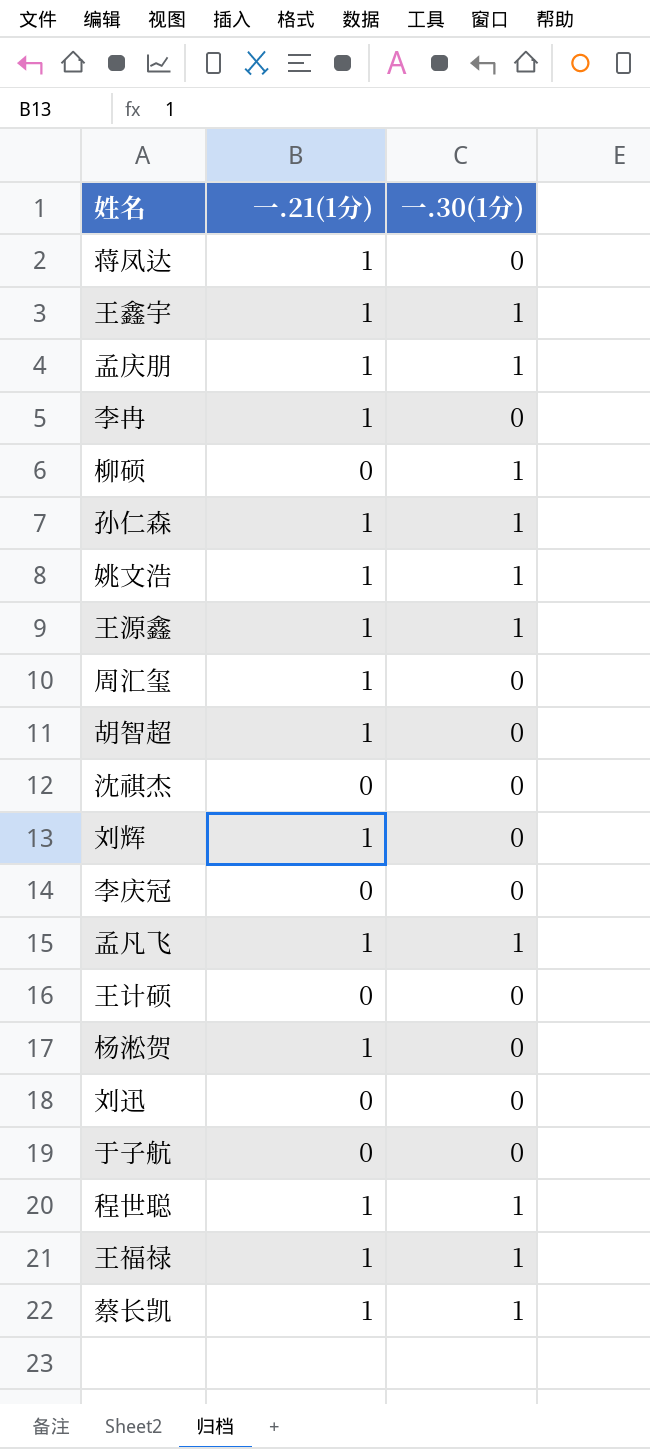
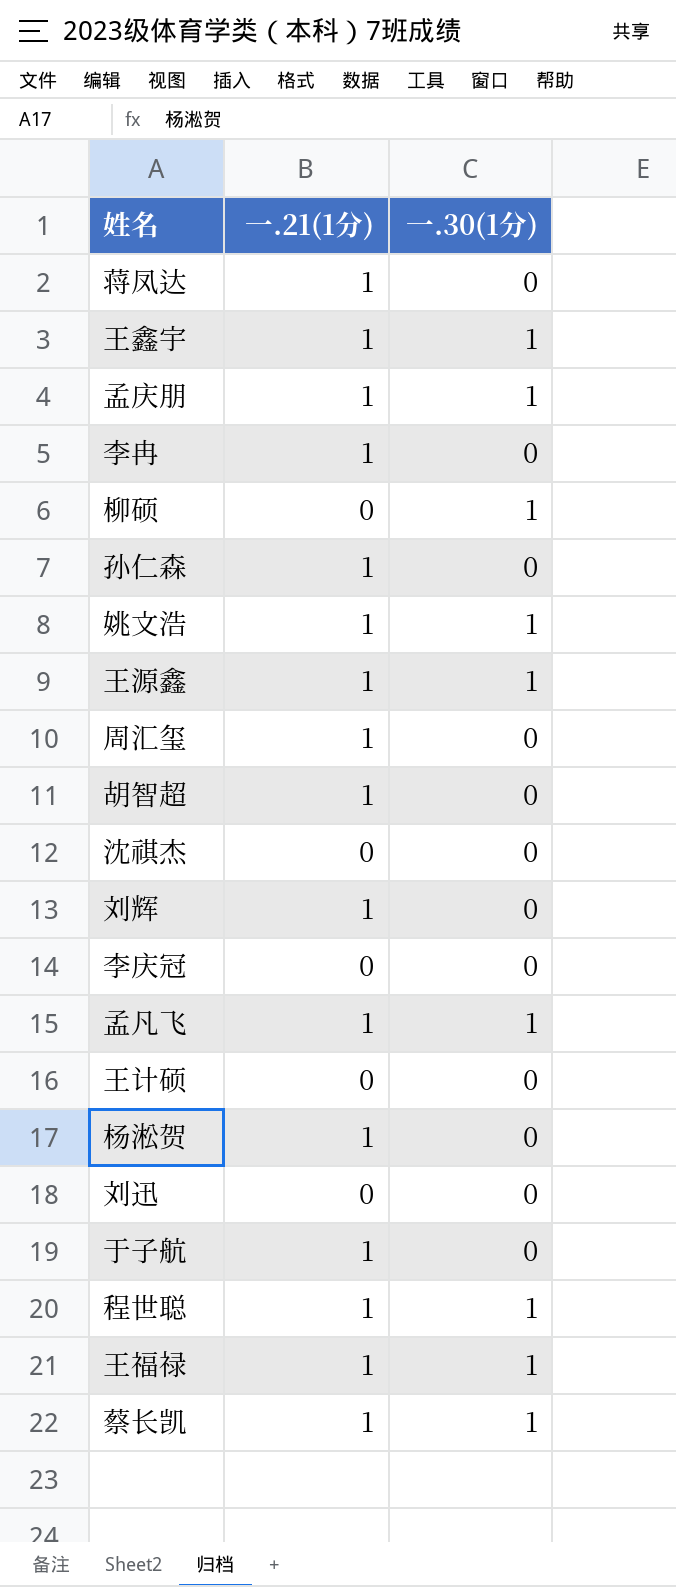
孙仁森 | 一.30(1分): 1 -> 0
于子航 | 一.21(1分): 0 -> 1

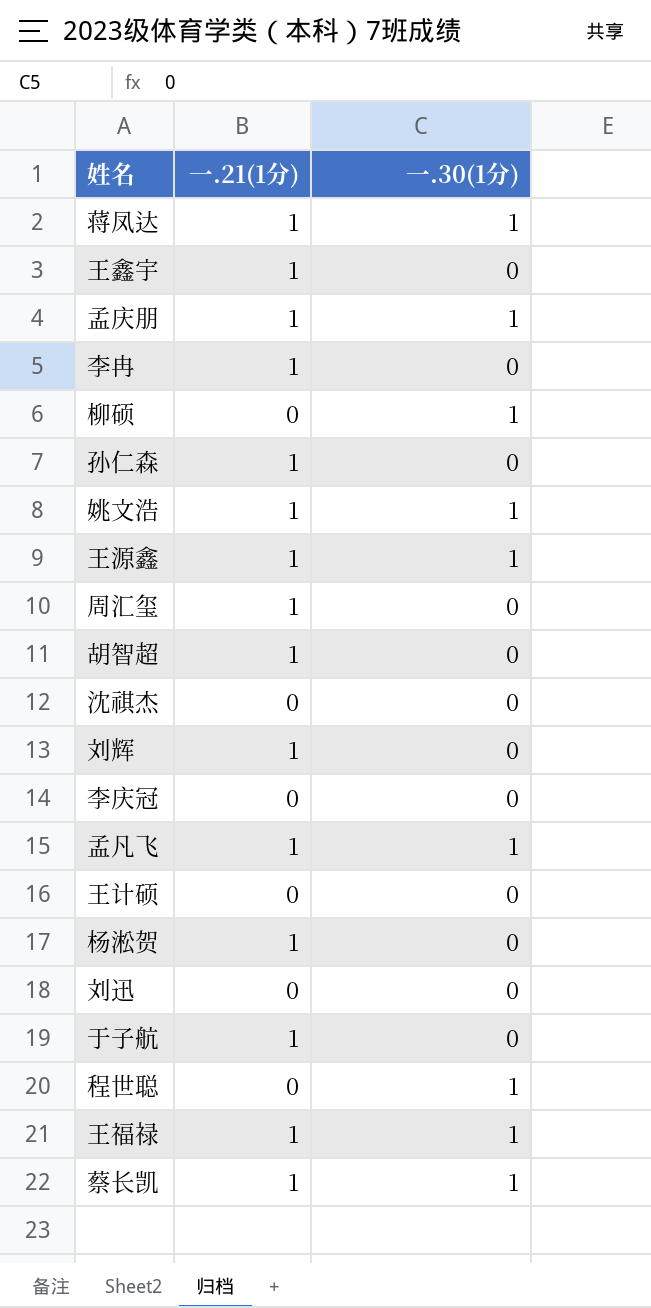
蒋凤达 | 一.30(1分): 0 -> 1
王鑫宇 | 一.30(1分): 1 -> 0
程世聪 | 一.21(1分): 1 -> 0

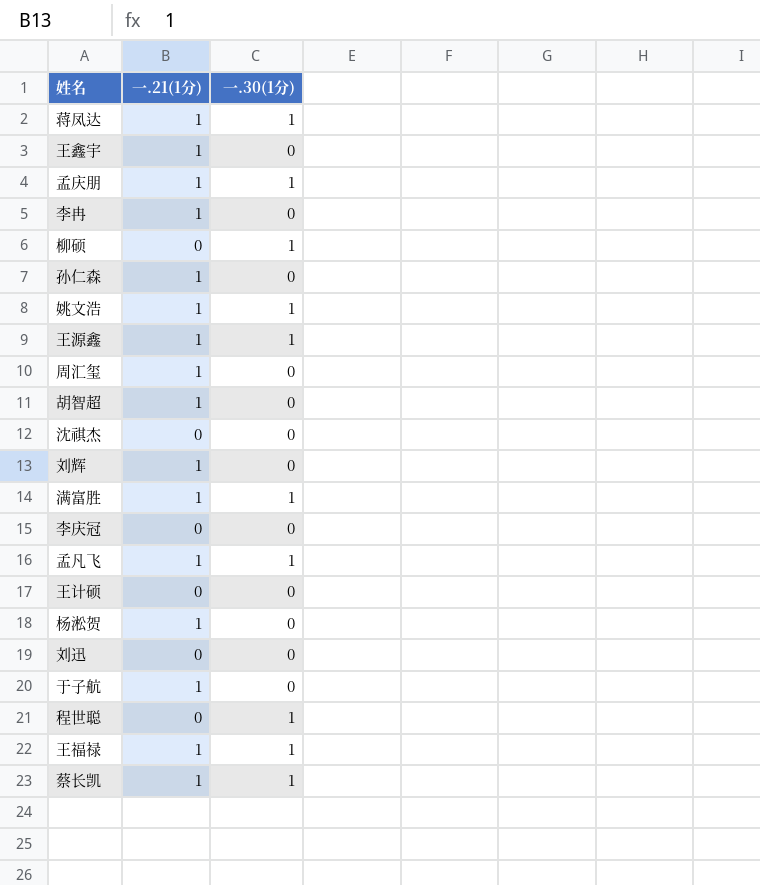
row 满富胜: none -> 1 | 1

